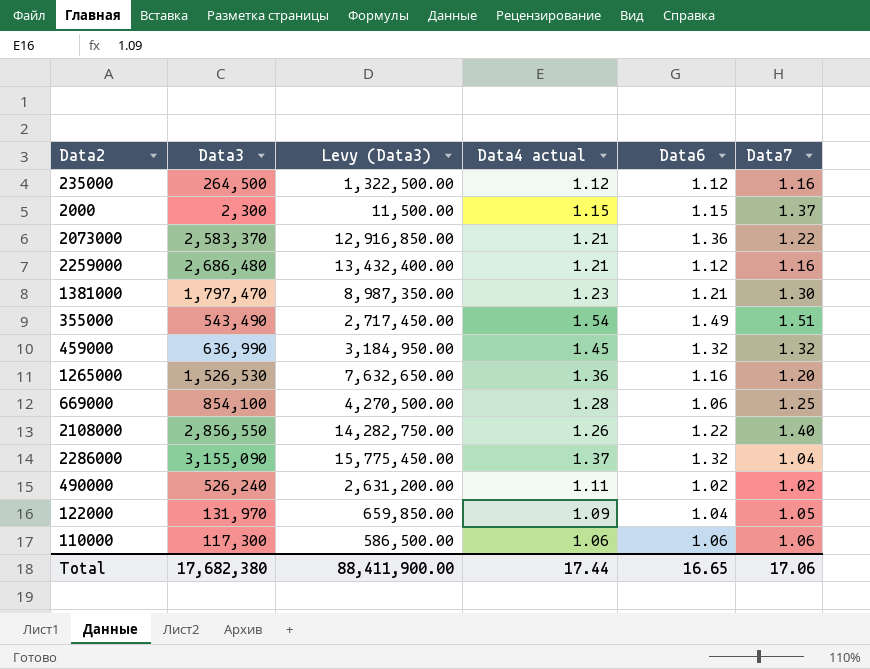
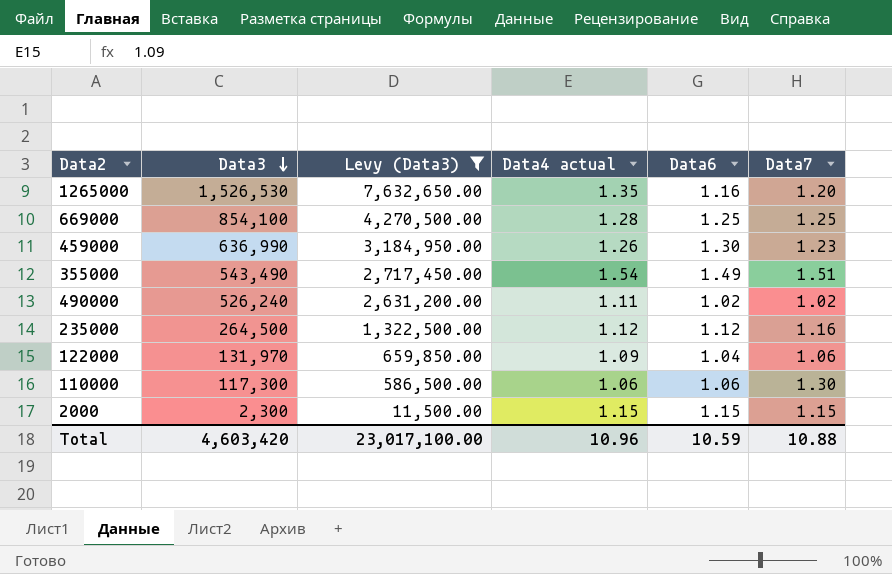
filter: none -> Levy (Data3) <= 7,632,650.00
row order: none -> Data3 descending
1265000 | Data4 actual: 1.36 -> 1.35
669000 | Data6: 1.06 -> 1.25
459000 | Data4 actual: 1.45 -> 1.26
459000 | Data6: 1.32 -> 1.30
459000 | Data7: 1.32 -> 1.23
122000 | Data7: 1.05 -> 1.06
110000 | Data7: 1.06 -> 1.30
2000 | Data7: 1.37 -> 1.15
Total | Data3: 17,682,380 -> 4,603,420
Total | Levy (Data3): 88,411,900.00 -> 23,017,100.00
Total | Data4 actual: 17.44 -> 10.96
Total | Data6: 16.65 -> 10.59
Total | Data7: 17.06 -> 10.88

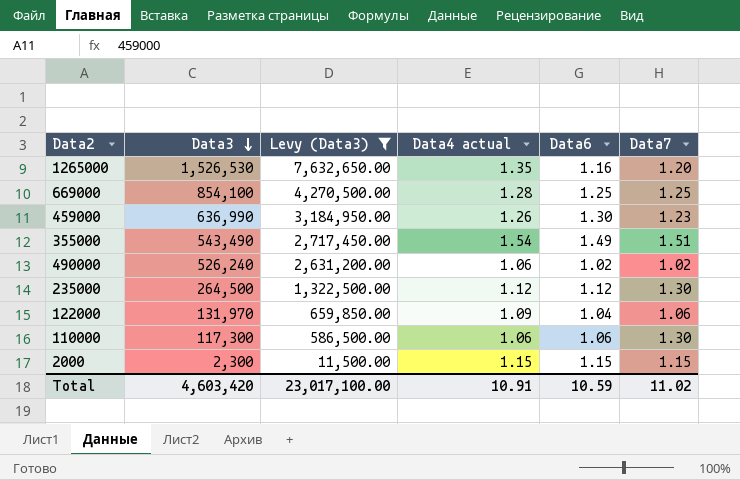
490000 | Data4 actual: 1.11 -> 1.06
235000 | Data7: 1.16 -> 1.30
Total | Data4 actual: 10.96 -> 10.91
Total | Data7: 10.88 -> 11.02

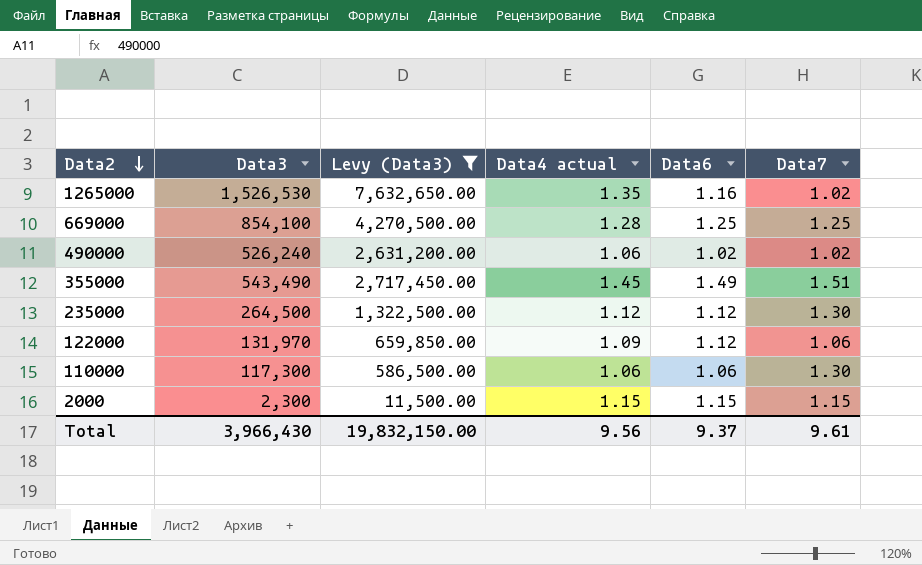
row order: Data3 descending -> Data2 descending
row 459000: 636,990 | 3,184,950.00 | 1.26 | 1.30 | 1.23 -> none
1265000 | Data7: 1.20 -> 1.02
355000 | Data4 actual: 1.54 -> 1.45
122000 | Data6: 1.04 -> 1.12
Total | Data3: 4,603,420 -> 3,966,430
Total | Levy (Data3): 23,017,100.00 -> 19,832,150.00
Total | Data4 actual: 10.91 -> 9.56
Total | Data6: 10.59 -> 9.37
Total | Data7: 11.02 -> 9.61

